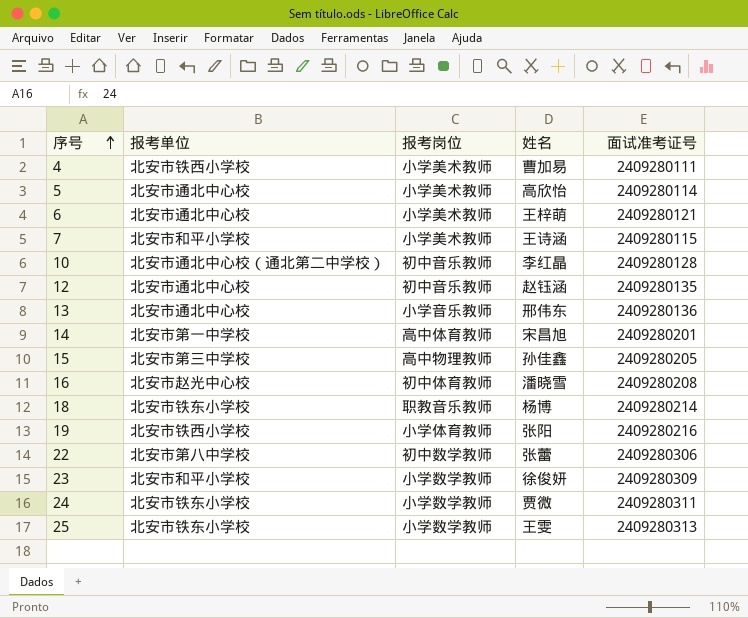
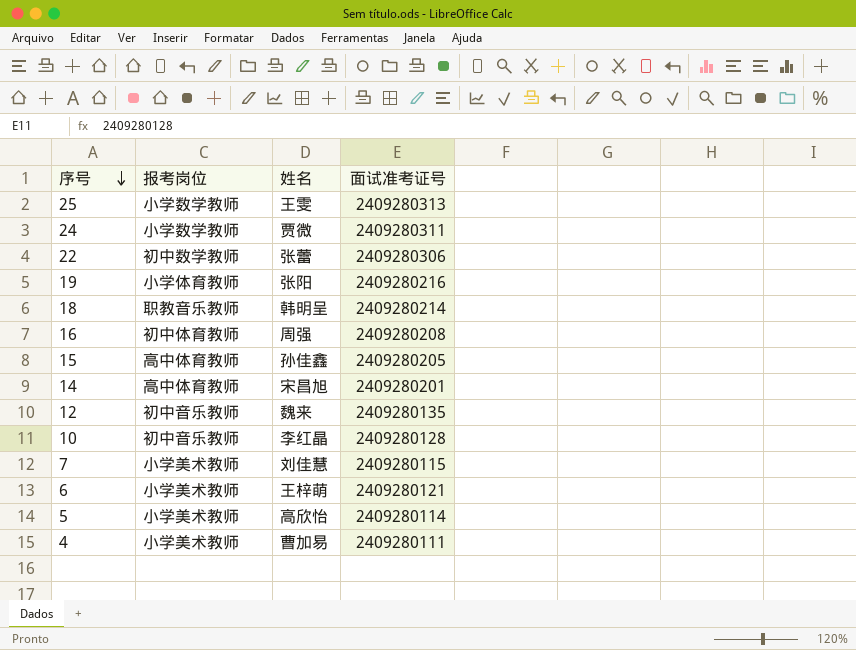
row order: 序号 ascending -> 序号 descending
column 报考单位 | position: 2 -> none
row 13: 北安市通北中心校 | 小学音乐教师 | 邢伟东 | 2409280136 -> none
row 23: 北安市和平小学校 | 小学数学教师 | 徐俊妍 | 2409280309 -> none
18 | 姓名: 杨博 -> 韩明呈
16 | 姓名: 潘晓雪 -> 周强
15 | 报考岗位: 高中物理教师 -> 高中体育教师
12 | 姓名: 赵钰涵 -> 魏来
7 | 姓名: 王诗涵 -> 刘佳慧

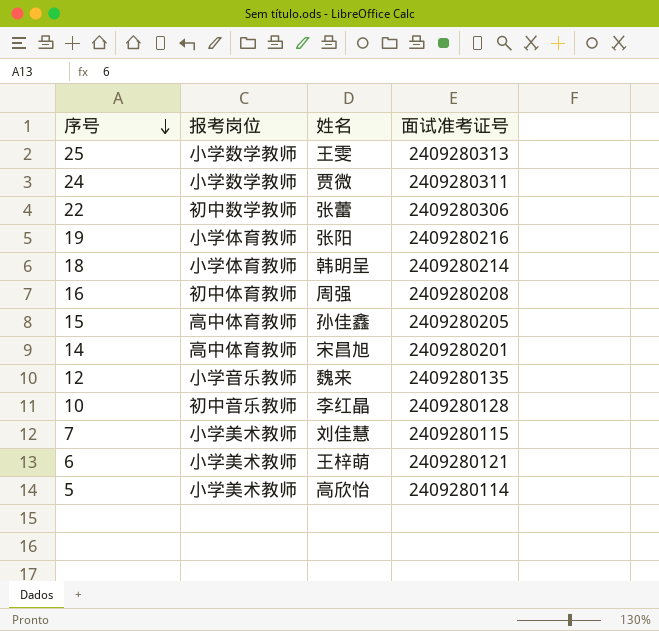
row 4: 小学美术教师 | 曹加易 | 2409280111 -> none
18 | 报考岗位: 职教音乐教师 -> 小学体育教师
12 | 报考岗位: 初中音乐教师 -> 小学音乐教师

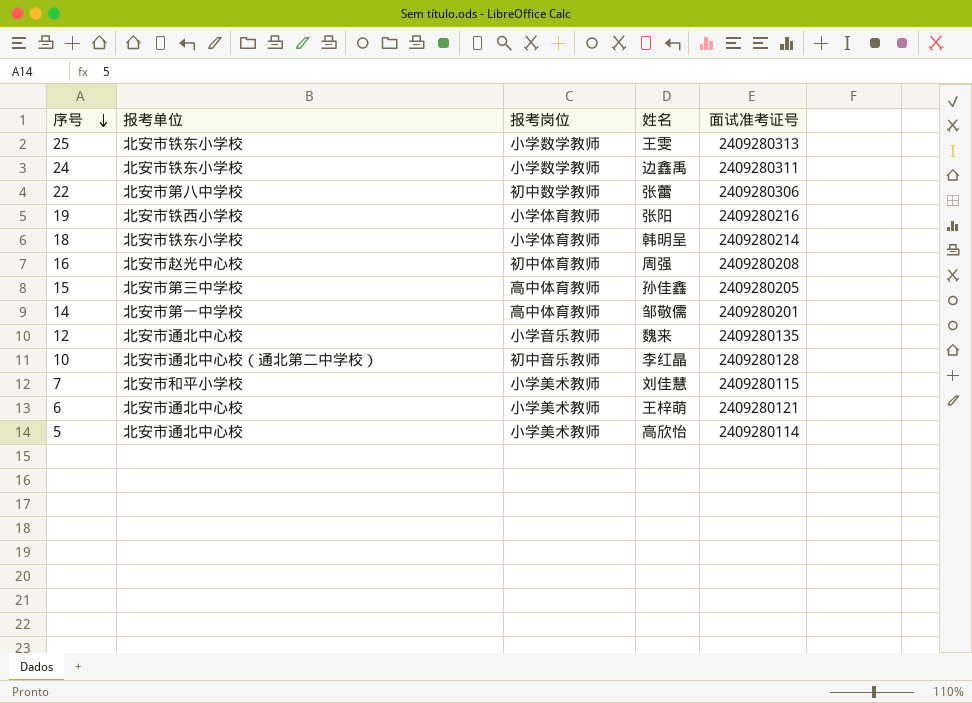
column 报考单位 | position: none -> 2
24 | 姓名: 贾微 -> 边鑫禹
14 | 姓名: 宋昌旭 -> 邹敬儒

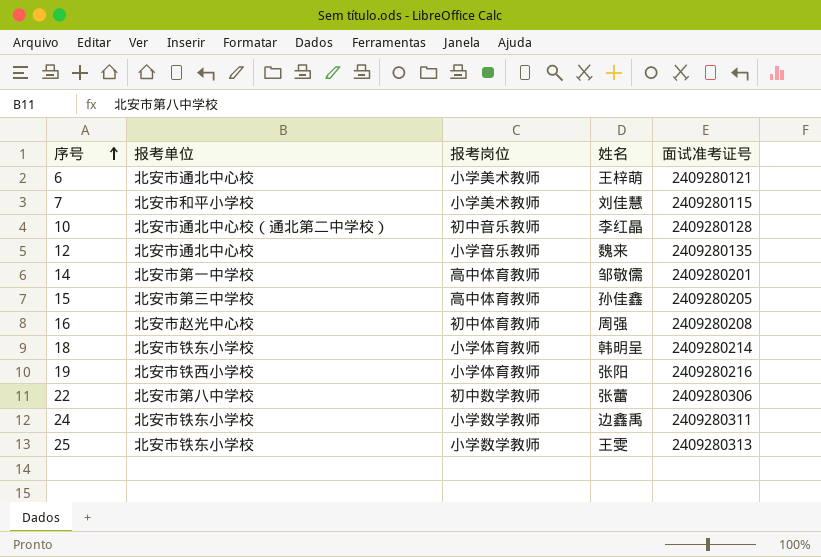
row order: 序号 descending -> 序号 ascending
row 5: 北安市通北中心校 | 小学美术教师 | 高欣怡 | 2409280114 -> none

